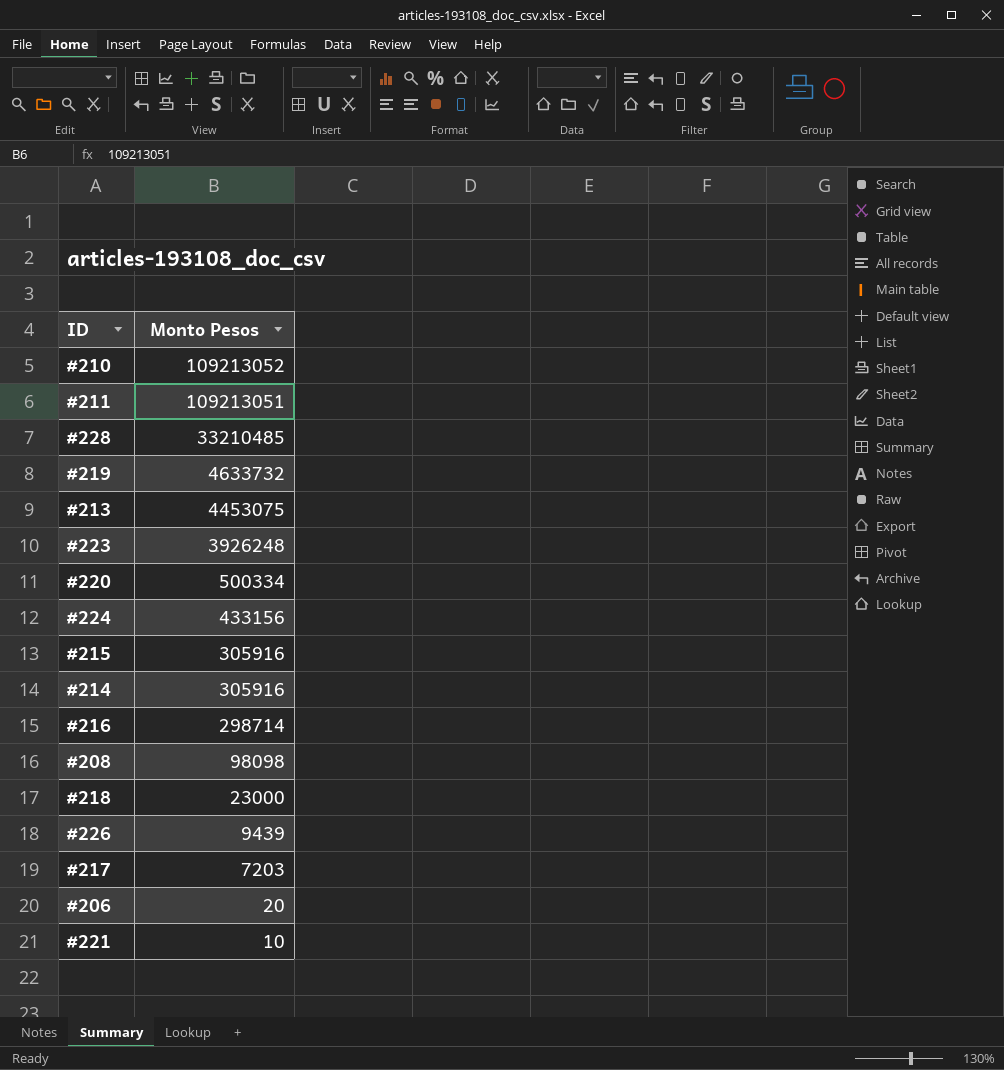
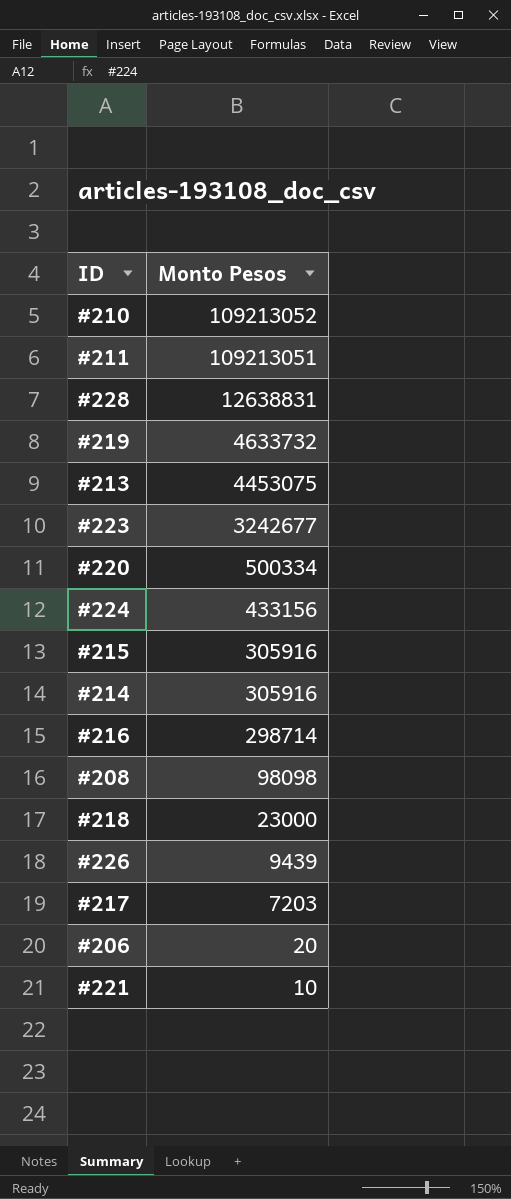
#228 | Monto Pesos: 33210485 -> 12638831
#223 | Monto Pesos: 3926248 -> 3242677

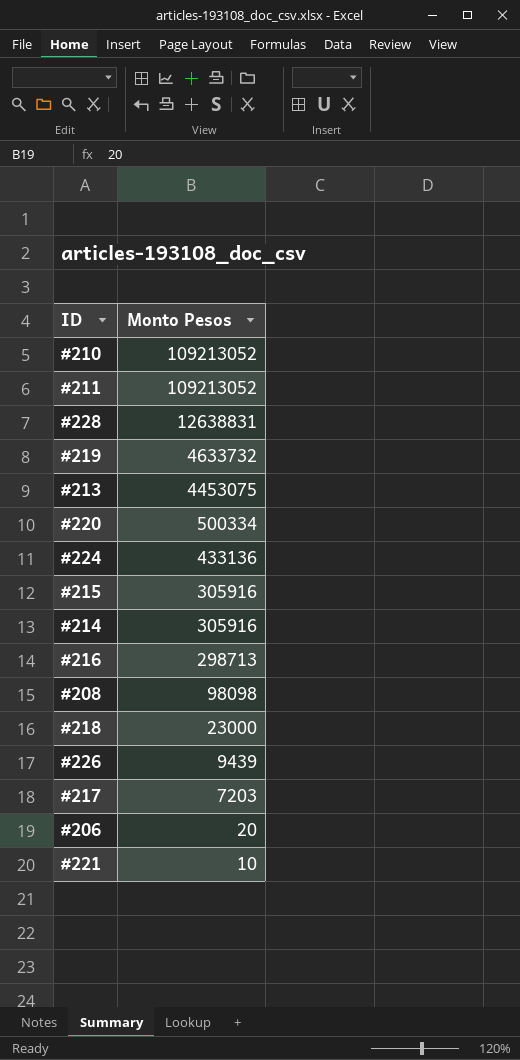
row #223: 3242677 -> none
#211 | Monto Pesos: 109213051 -> 109213052
#224 | Monto Pesos: 433156 -> 433136
#216 | Monto Pesos: 298714 -> 298713

